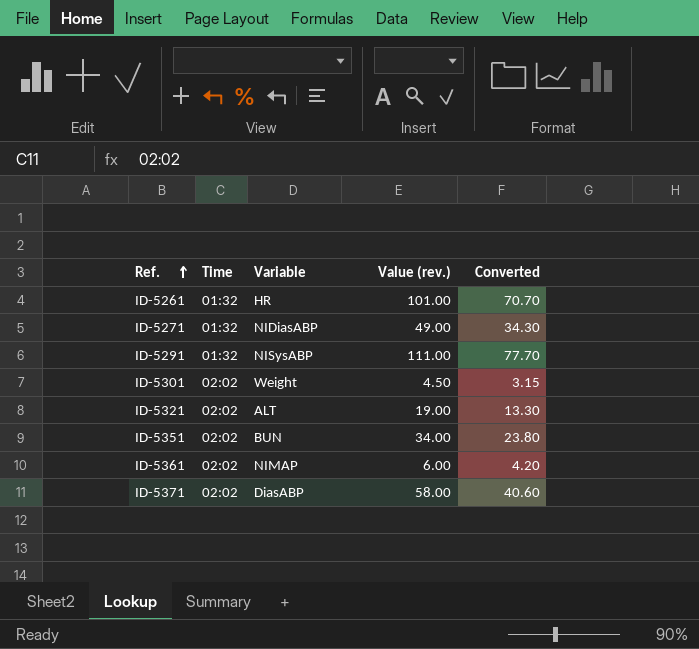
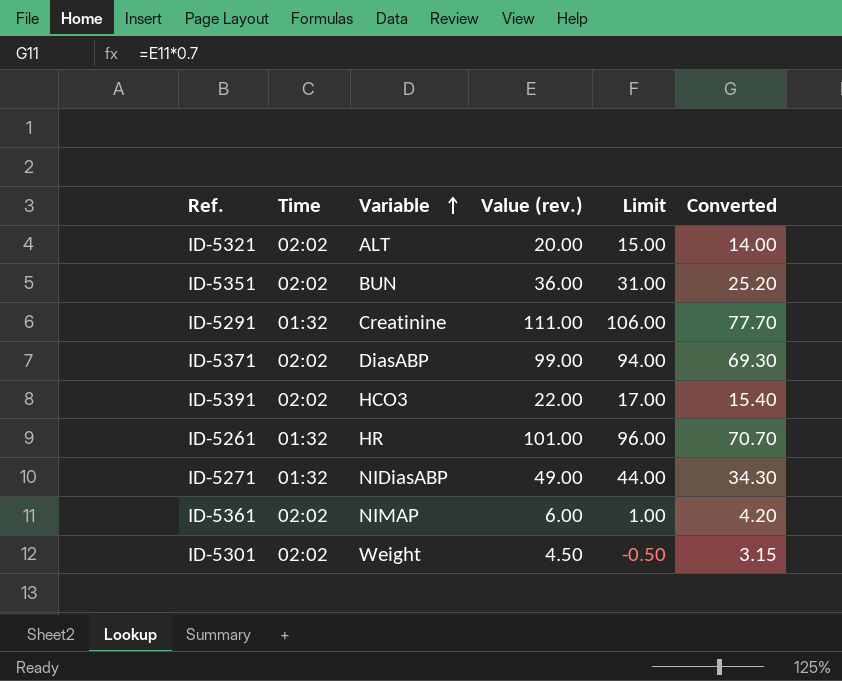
row order: Ref. ascending -> Variable ascending
column Limit | formula: none -> [Value (rev.)] - 5
ID-5321 | Value (rev.): 19.00 -> 20.00
ID-5321 | Converted: 13.30 -> 14.00
ID-5351 | Value (rev.): 34.00 -> 36.00
ID-5351 | Converted: 23.80 -> 25.20
ID-5291 | Variable: NISysABP -> Creatinine
ID-5371 | Value (rev.): 58.00 -> 99.00
ID-5371 | Converted: 40.60 -> 69.30
row ID-5391: none -> 02:02 | HCO3 | 22.00 | 17.00 | 15.40

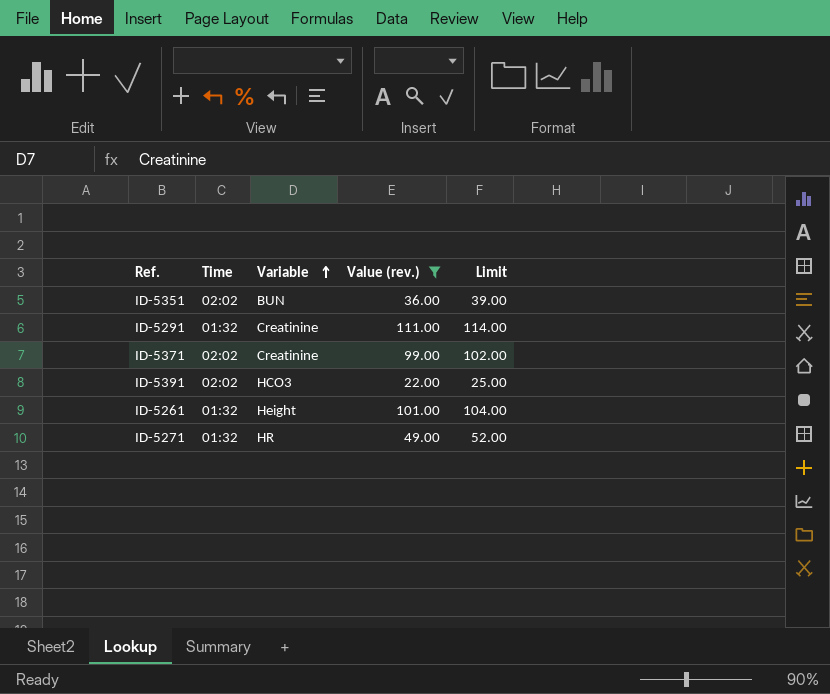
filter: none -> Value (rev.) >= 22.00
column Converted | formula: [Value (rev.)] * 0.7 -> none
column Limit | formula: [Value (rev.)] - 5 -> [Value (rev.)] + 3
ID-5371 | Variable: DiasABP -> Creatinine
ID-5261 | Variable: HR -> Height
ID-5271 | Variable: NIDiasABP -> HR

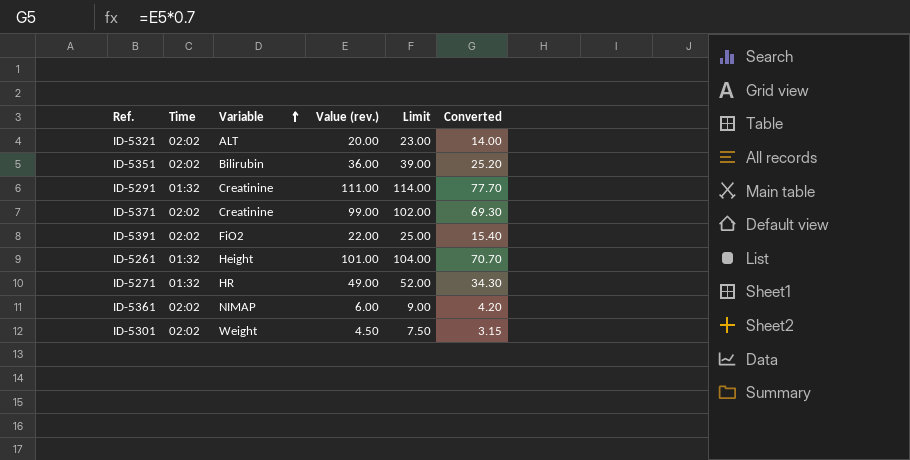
filter: Value (rev.) >= 22.00 -> none
column Converted | formula: none -> [Value (rev.)] * 0.7
ID-5351 | Variable: BUN -> Bilirubin
ID-5391 | Variable: HCO3 -> FiO2

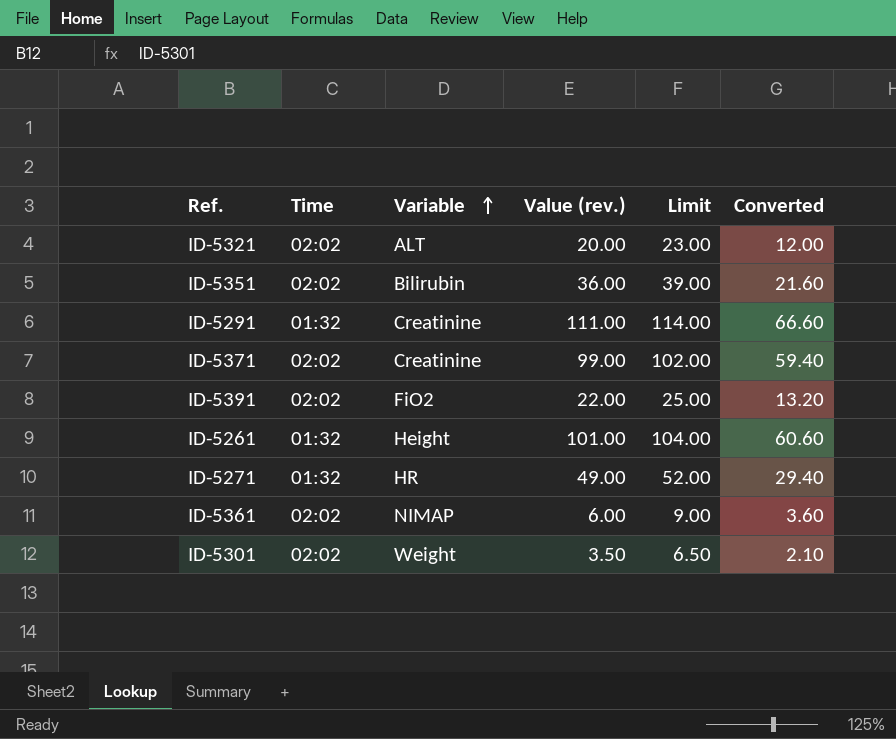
column Converted | formula: [Value (rev.)] * 0.7 -> [Value (rev.)] * 0.6
ID-5301 | Value (rev.): 4.50 -> 3.50
ID-5301 | Limit: 7.50 -> 6.50

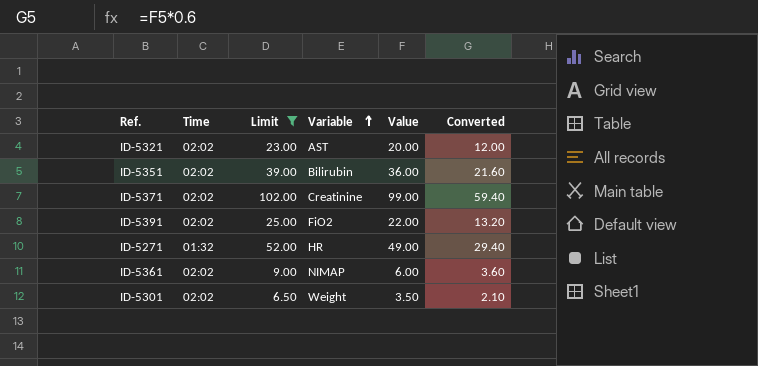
filter: none -> Limit <= 102.00
column Limit | position: 5 -> 3
column name: Value (rev.) -> Value
ID-5321 | Variable: ALT -> AST

